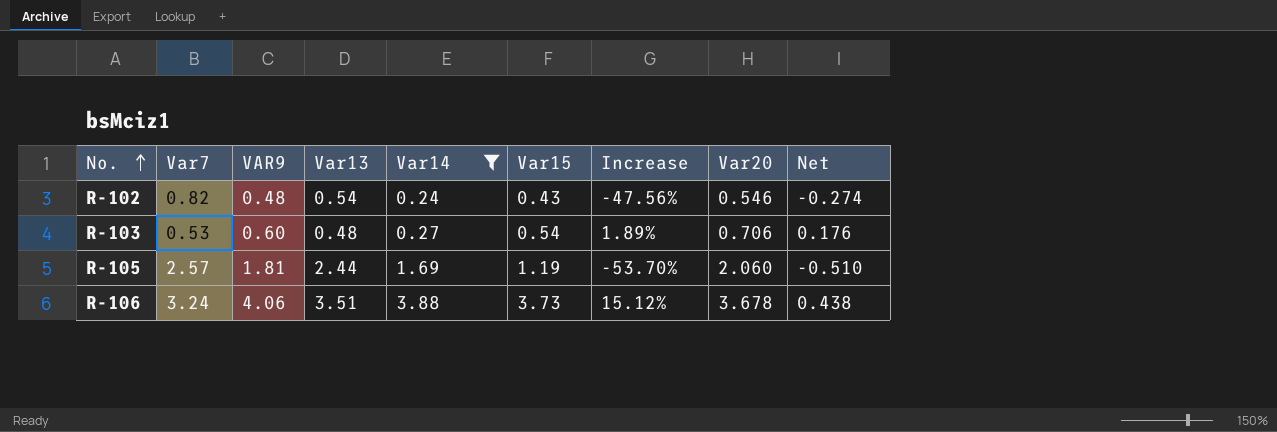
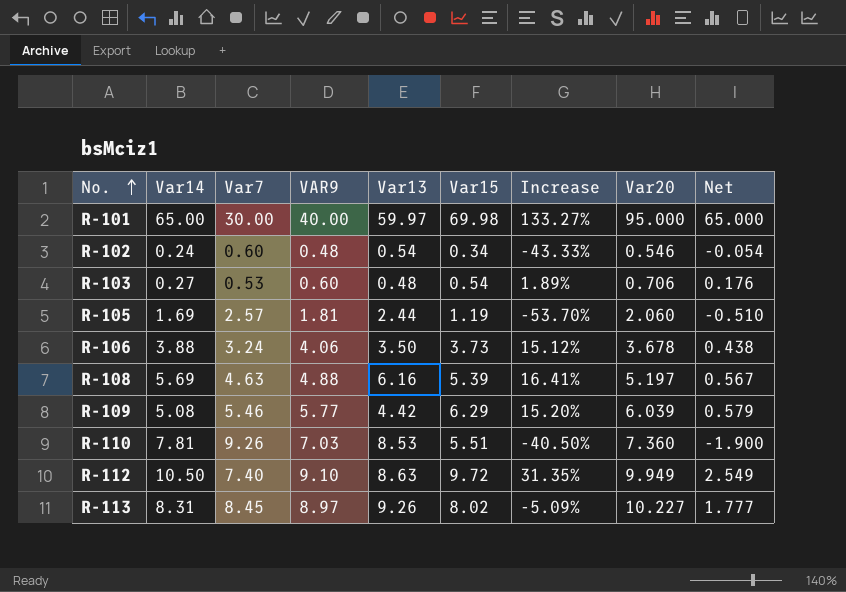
filter: Var14 <= 3.88 -> none
column Var14 | position: 5 -> 2
R-102 | Var7: 0.82 -> 0.60
R-102 | Var15: 0.43 -> 0.34
R-102 | Increase: -47.56% -> -43.33%
R-102 | Net: -0.274 -> -0.054
R-106 | Var13: 3.51 -> 3.50

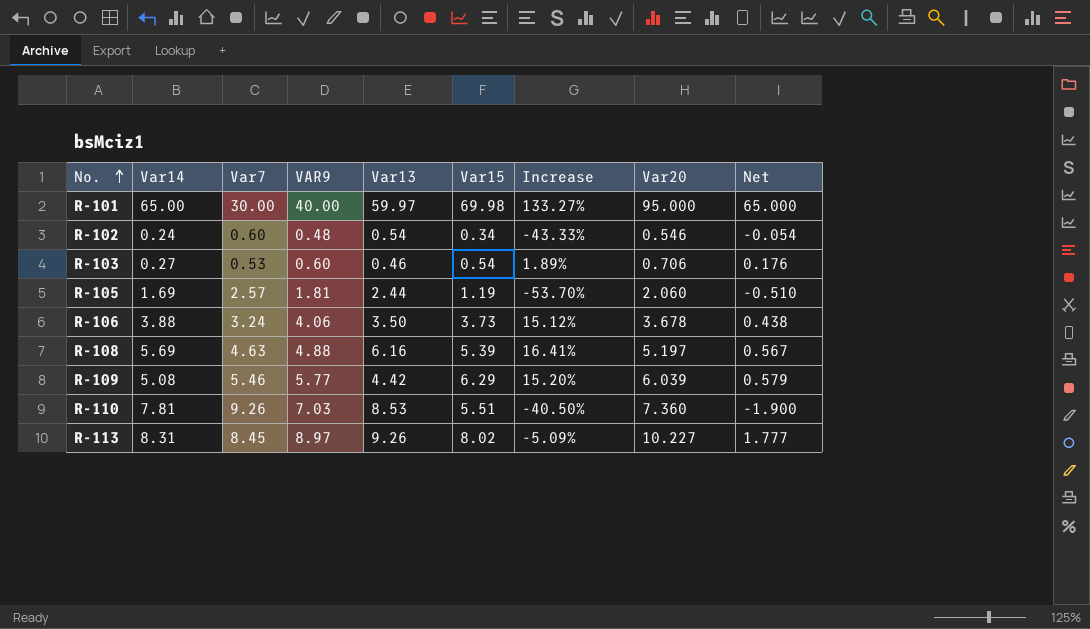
row R-112: 10.50 | 7.40 | 9.10 | 8.63 | 9.72 | 31.35% | 9.949 | 2.549 -> none
R-103 | Var13: 0.48 -> 0.46

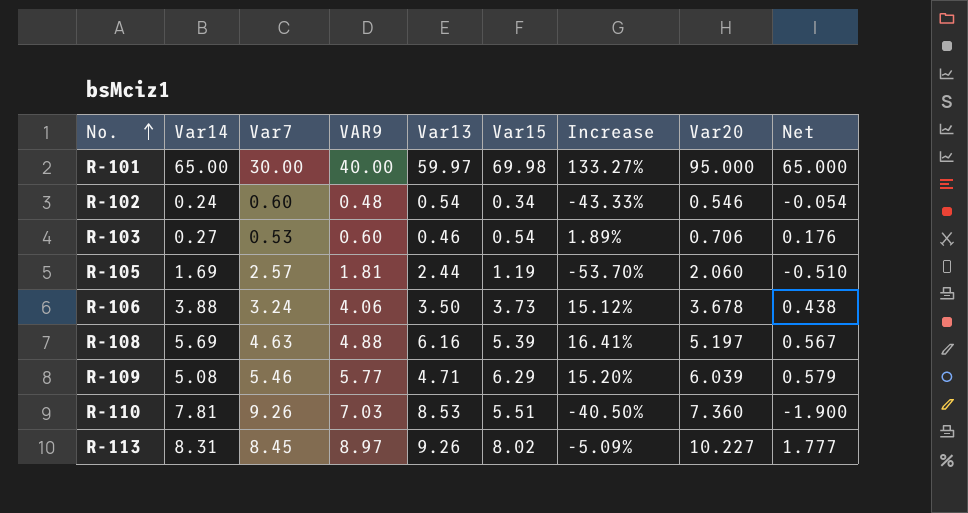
R-109 | Var13: 4.42 -> 4.71

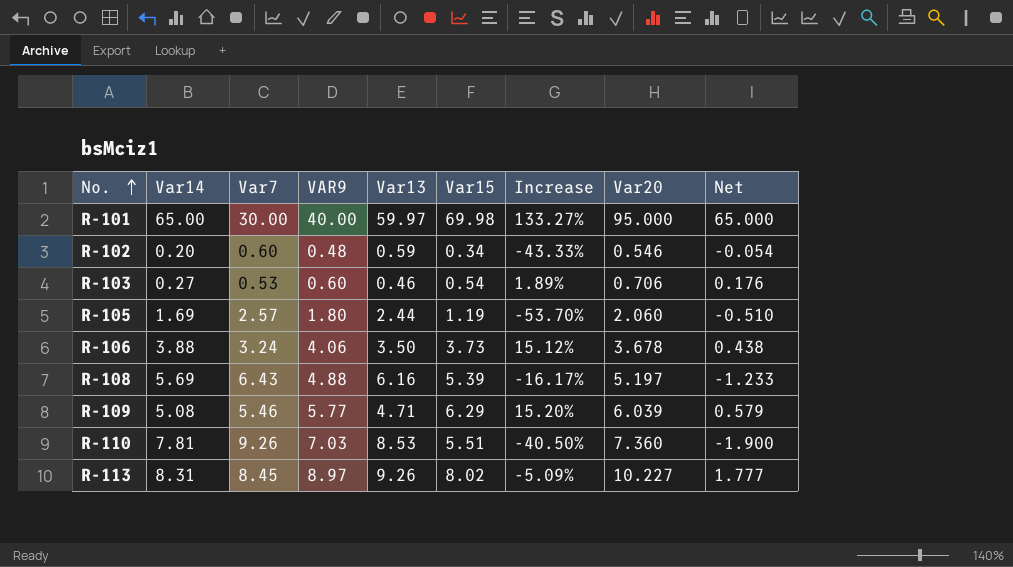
R-102 | Var14: 0.24 -> 0.20
R-102 | Var13: 0.54 -> 0.59
R-105 | VAR9: 1.81 -> 1.80
R-108 | Var7: 4.63 -> 6.43
R-108 | Increase: 16.41% -> -16.17%
R-108 | Net: 0.567 -> -1.233

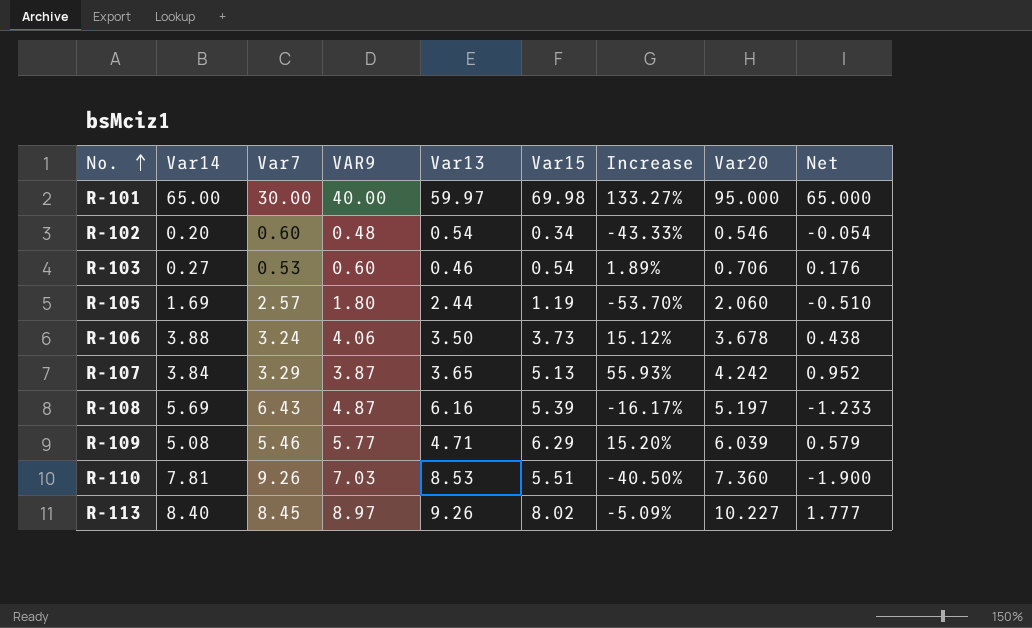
R-102 | Var13: 0.59 -> 0.54
row R-107: none -> 3.84 | 3.29 | 3.87 | 3.65 | 5.13 | 55.93% | 4.242 | 0.952
R-108 | VAR9: 4.88 -> 4.87
R-113 | Var14: 8.31 -> 8.40

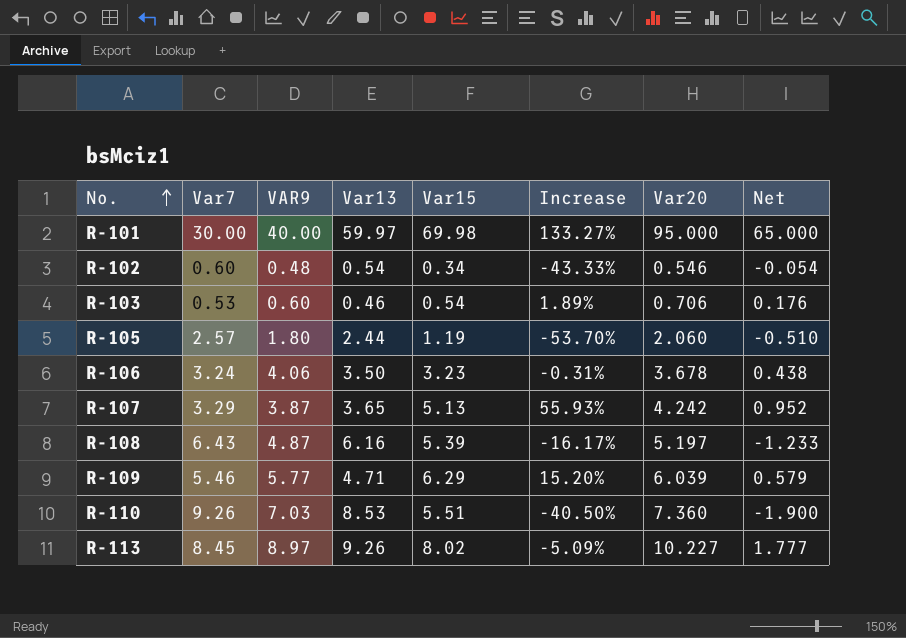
column Var14 | position: 2 -> none
R-106 | Var15: 3.73 -> 3.23
R-106 | Increase: 15.12% -> -0.31%

